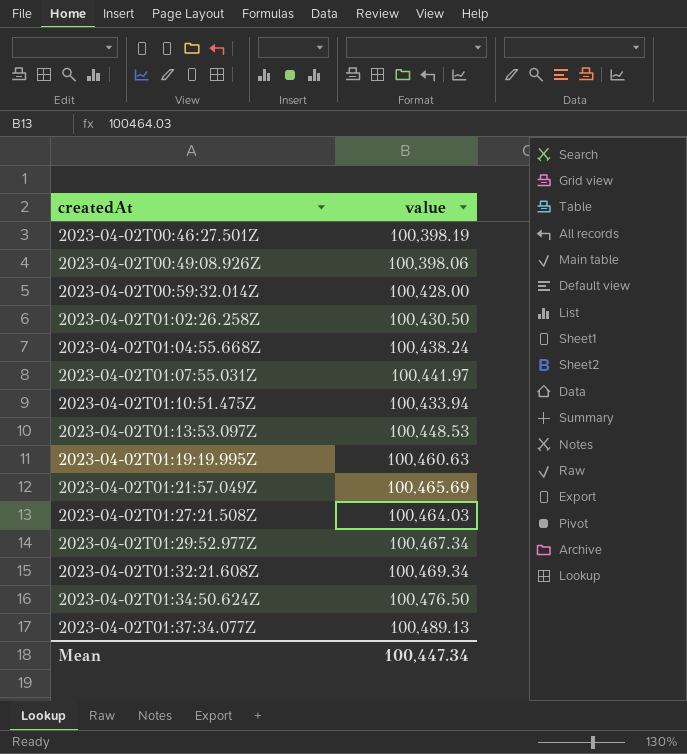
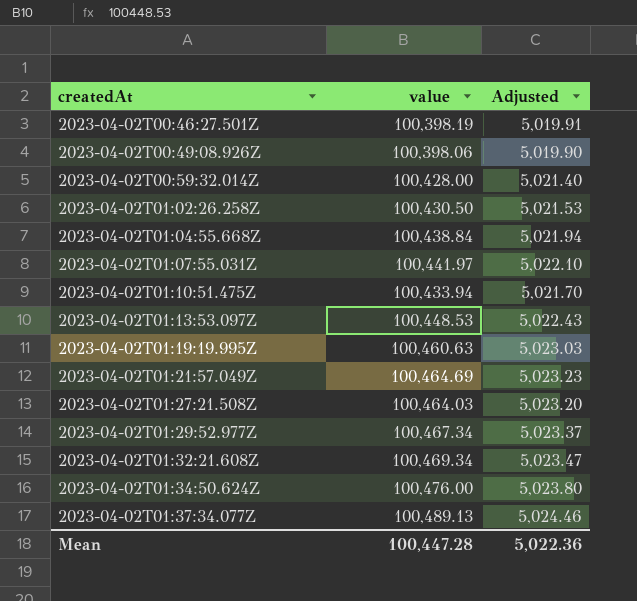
column Adjusted | formula: none -> [value] * 0.05
2023-04-02T01:04:55.668Z | value: 100,438.24 -> 100,438.84
2023-04-02T01:21:57.049Z | value: 100,465.69 -> 100,464.69
2023-04-02T01:34:50.624Z | value: 100,476.50 -> 100,476.00
Mean | value: 100,447.34 -> 100,447.28

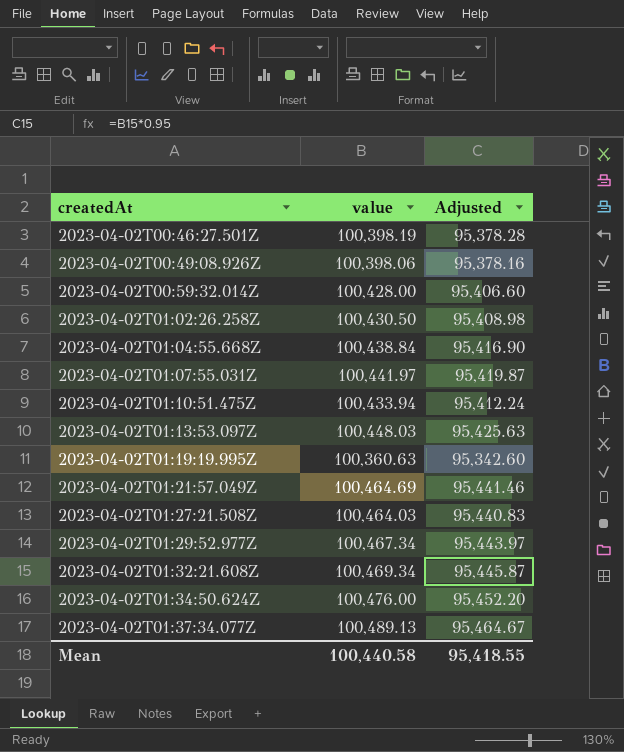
column Adjusted | formula: [value] * 0.05 -> [value] * 0.95
2023-04-02T01:13:53.097Z | value: 100,448.53 -> 100,448.03
2023-04-02T01:19:19.995Z | value: 100,460.63 -> 100,360.63
Mean | value: 100,447.28 -> 100,440.58
Mean | Adjusted: 5,022.36 -> 95,418.55

